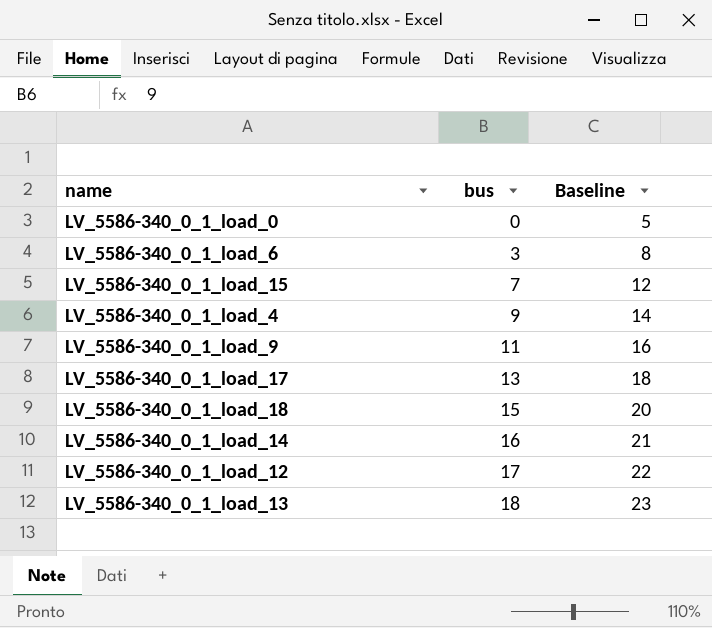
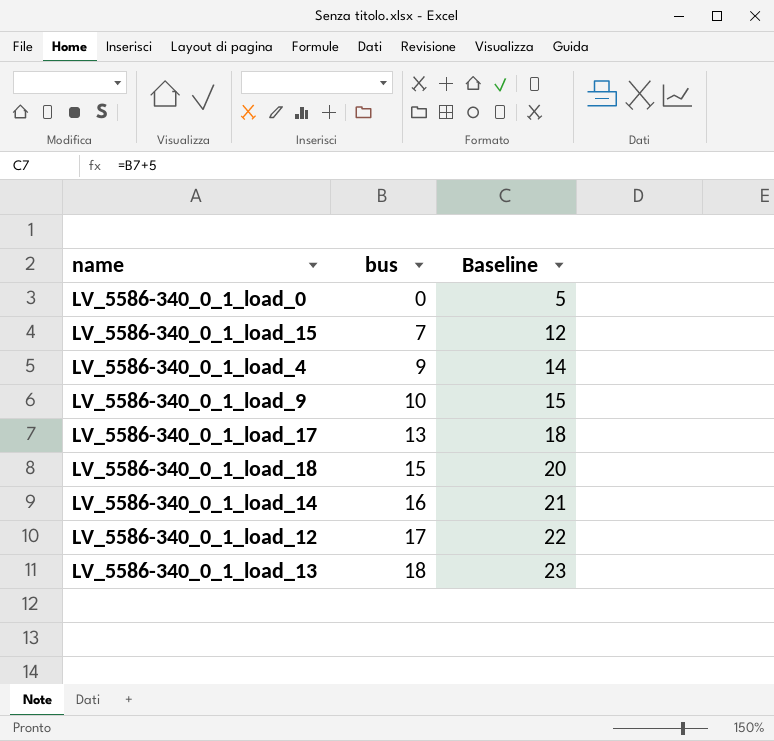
row LV_5586-340_0_1_load_6: 3 | 8 -> none
LV_5586-340_0_1_load_9 | bus: 11 -> 10
LV_5586-340_0_1_load_9 | Baseline: 16 -> 15

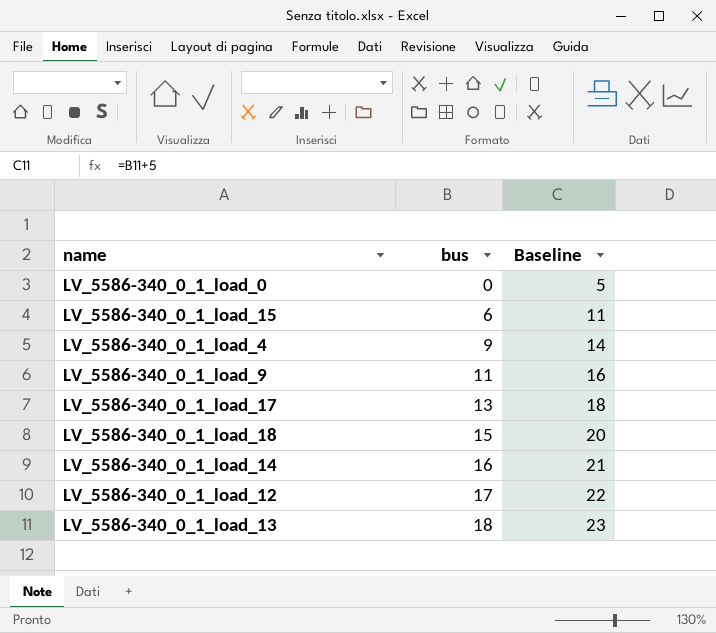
LV_5586-340_0_1_load_15 | bus: 7 -> 6
LV_5586-340_0_1_load_15 | Baseline: 12 -> 11
LV_5586-340_0_1_load_9 | bus: 10 -> 11
LV_5586-340_0_1_load_9 | Baseline: 15 -> 16

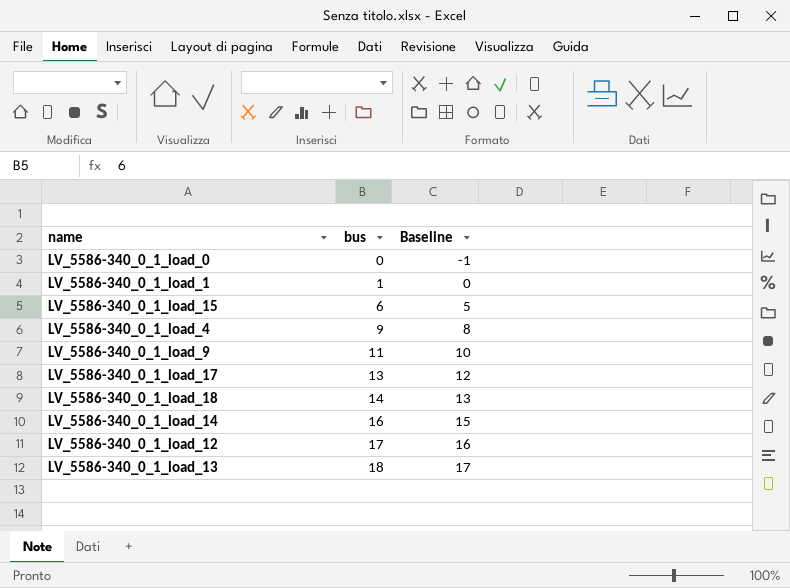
column Baseline | formula: [bus] + 5 -> [bus] - 1
row LV_5586-340_0_1_load_1: none -> 1 | 0
LV_5586-340_0_1_load_18 | bus: 15 -> 14

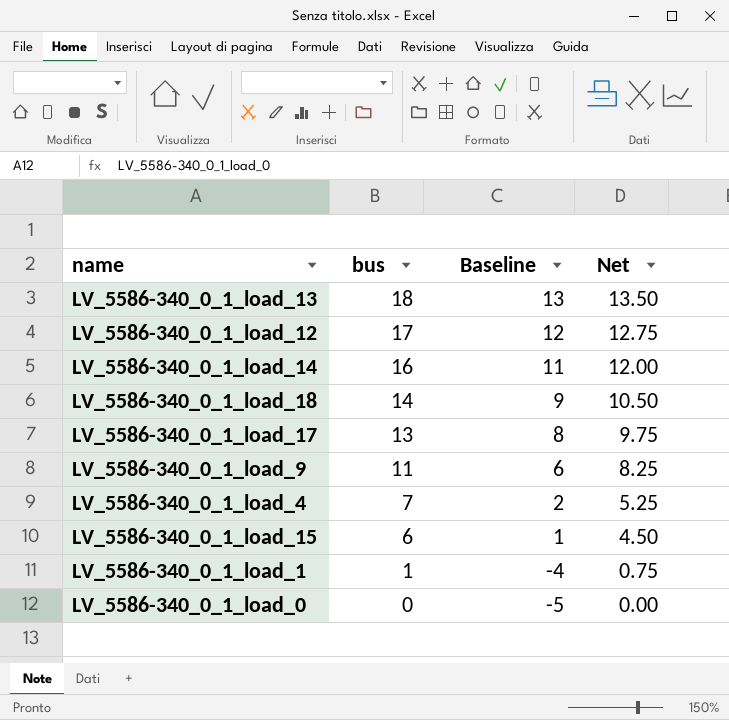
row order: bus ascending -> bus descending
column Baseline | formula: [bus] - 1 -> [bus] - 5
column Net | formula: none -> [bus] * 0.75
LV_5586-340_0_1_load_4 | bus: 9 -> 7

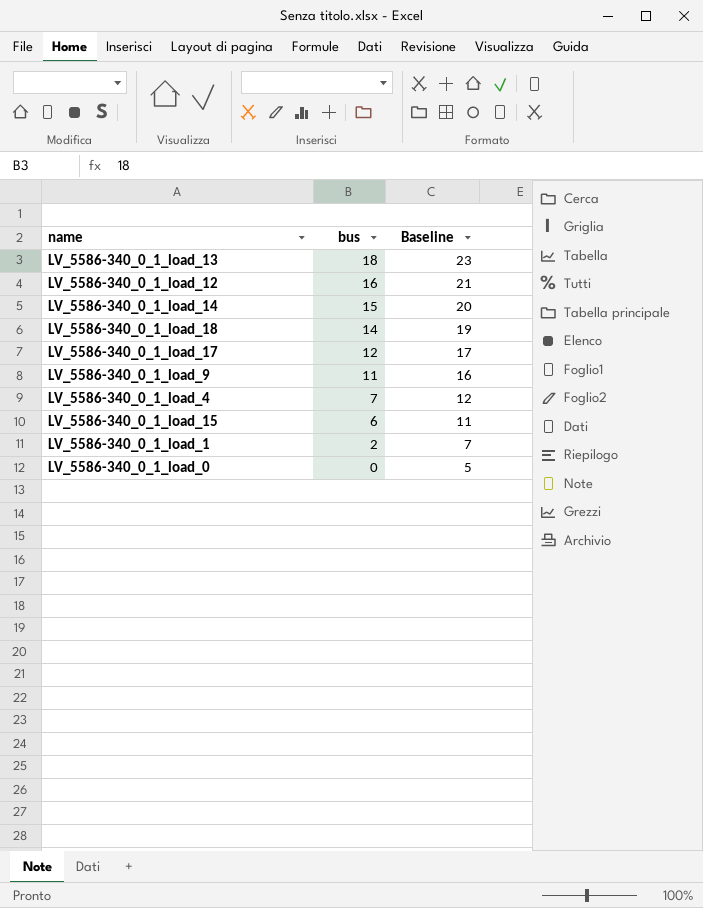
column Net | formula: [bus] * 0.75 -> none
column Baseline | formula: [bus] - 5 -> [bus] + 5
LV_5586-340_0_1_load_12 | bus: 17 -> 16
LV_5586-340_0_1_load_14 | bus: 16 -> 15
LV_5586-340_0_1_load_17 | bus: 13 -> 12
LV_5586-340_0_1_load_1 | bus: 1 -> 2

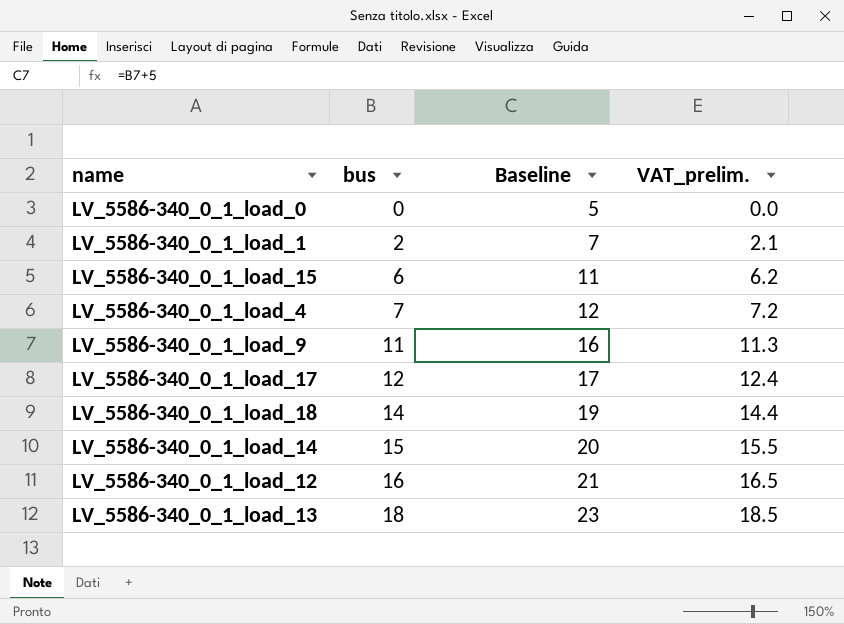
row order: bus descending -> bus ascending
column VAT_prelim. | formula: none -> [bus] * 1.03

